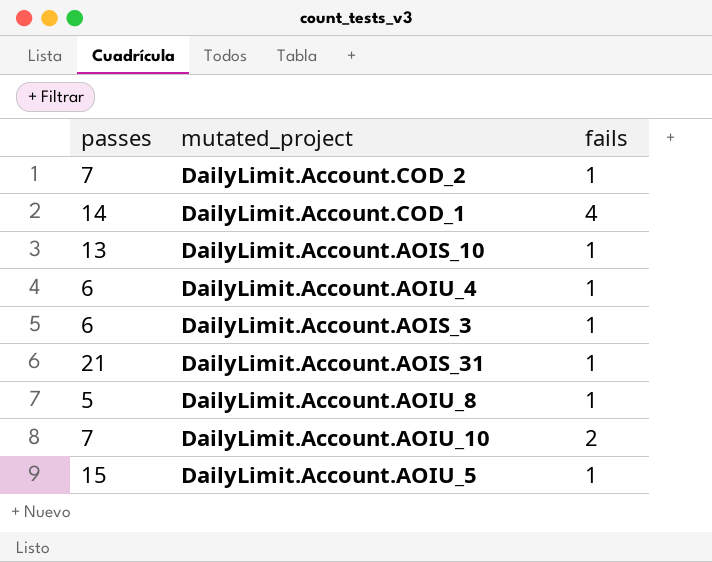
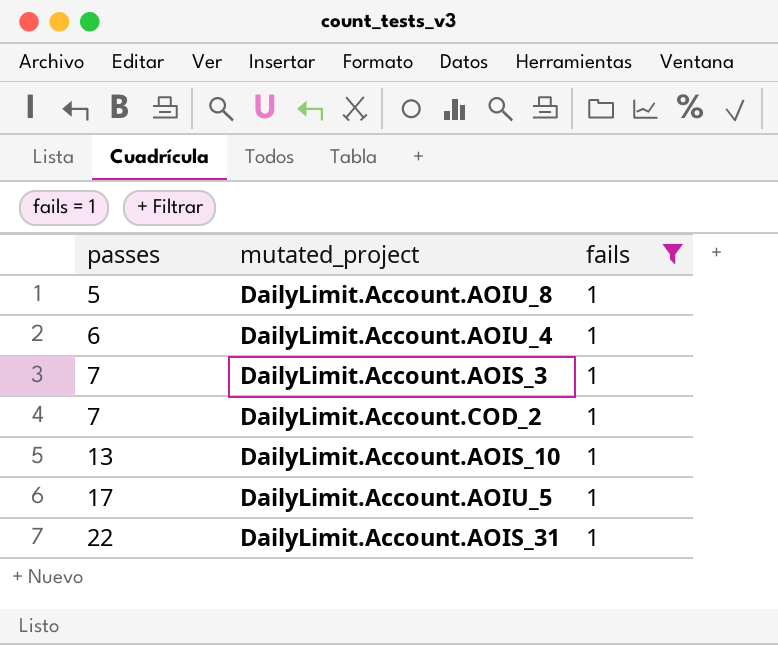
filter: none -> fails = 1
row order: none -> passes ascending
DailyLimit.Account.AOIS_3 | passes: 6 -> 7
DailyLimit.Account.AOIU_5 | passes: 15 -> 17
DailyLimit.Account.AOIS_31 | passes: 21 -> 22

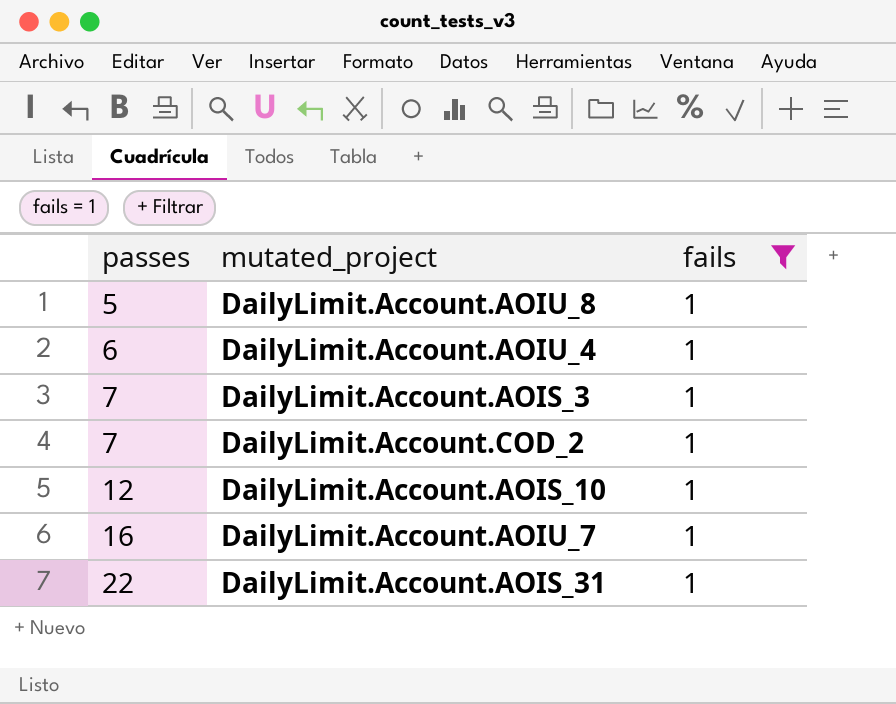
row DailyLimit.Account.AOIU_5: 17 | 1 -> none
DailyLimit.Account.AOIS_10 | passes: 13 -> 12
row DailyLimit.Account.AOIU_7: none -> 16 | 1

